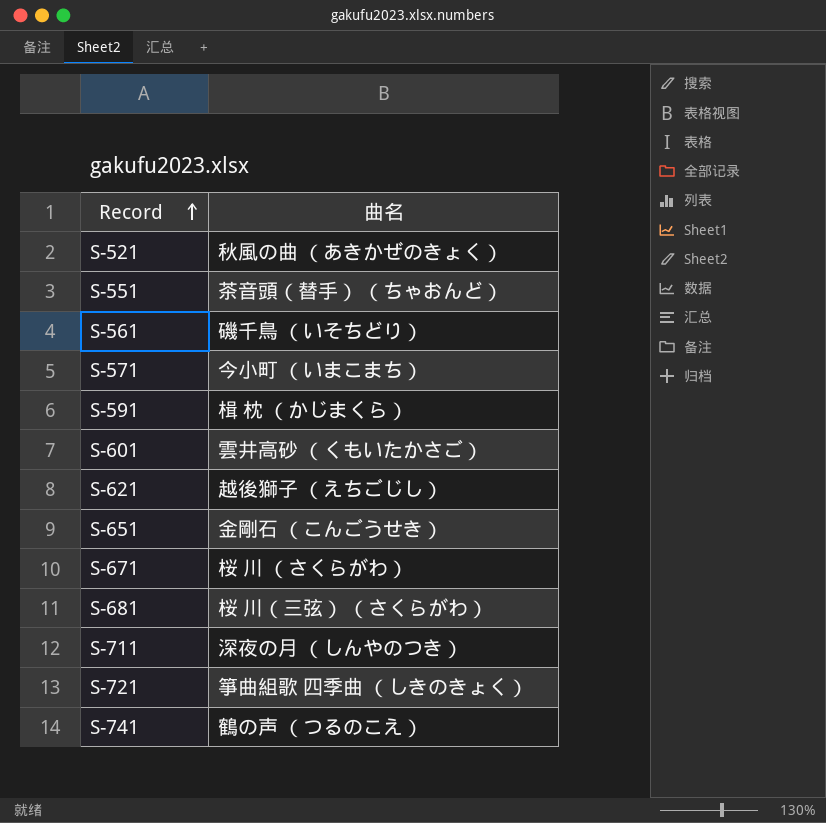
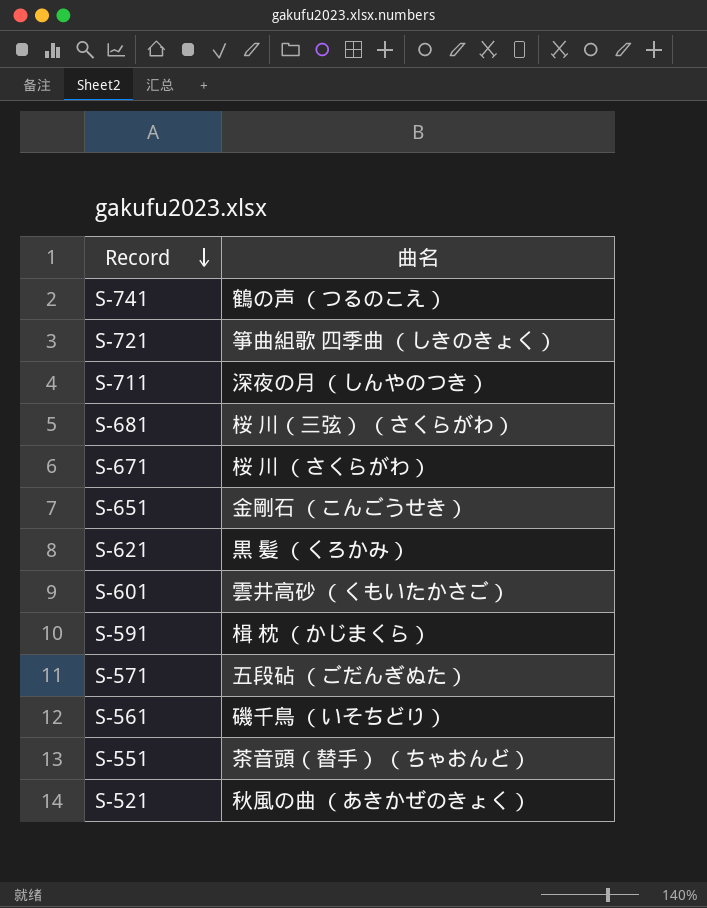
row order: Record ascending -> Record descending
S-621 | 曲名: 越後獅子 （えちごじし） -> 黒 髪 （くろかみ）
S-571 | 曲名: 今小町 （いまこまち） -> 五段砧 （ごだんぎぬた）

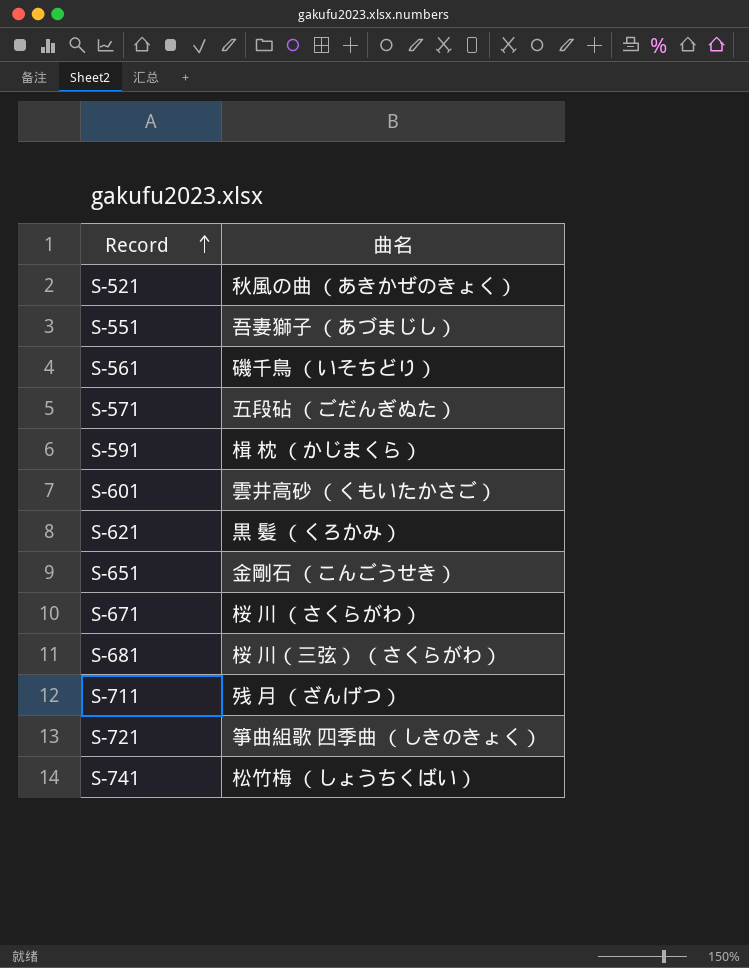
row order: Record descending -> Record ascending
S-551 | 曲名: 茶音頭（替手） （ちゃおんど） -> 吾妻獅子 （あづまじし）
S-711 | 曲名: 深夜の月 （しんやのつき） -> 残 月 （ざんげつ）
S-741 | 曲名: 鶴の声 （つるのこえ） -> 松竹梅 （しょうちくばい）

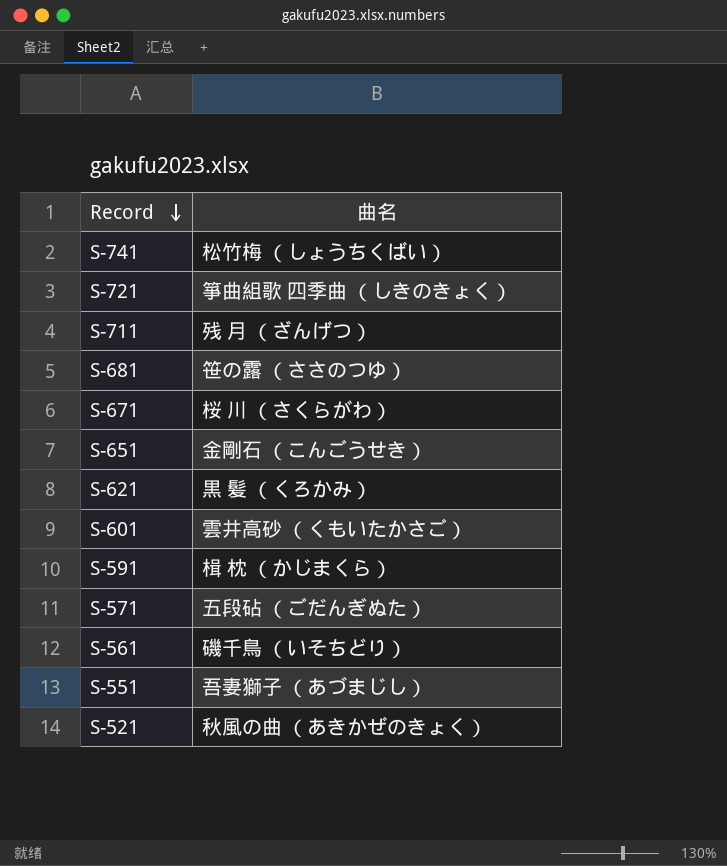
row order: Record ascending -> Record descending
S-681 | 曲名: 桜 川（三弦） （さくらがわ） -> 笹の露 （ささのつゆ）

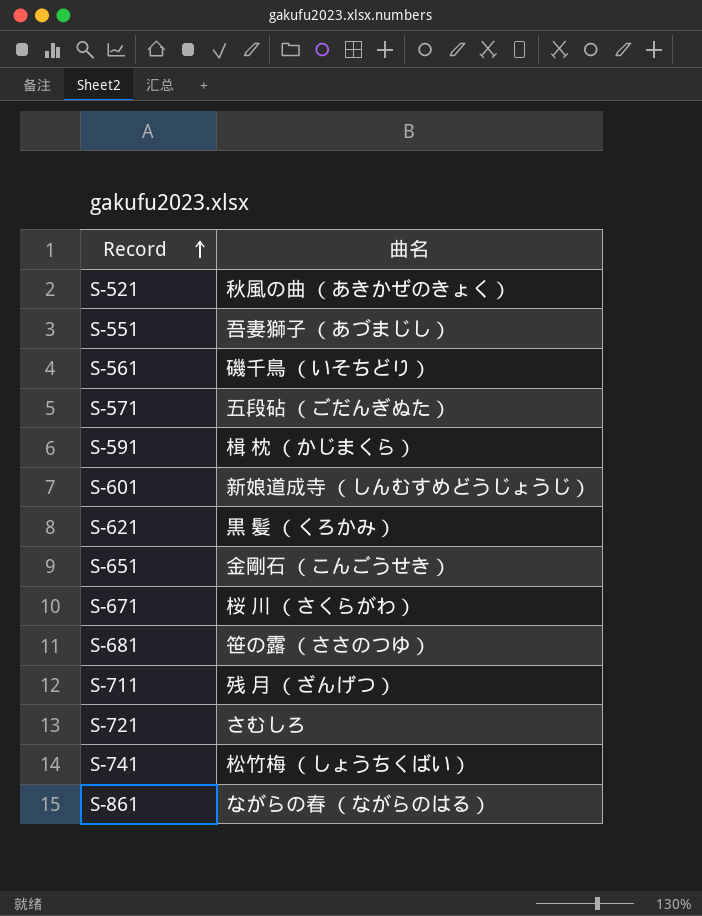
row order: Record descending -> Record ascending
S-601 | 曲名: 雲井高砂 （くもいたかさご） -> 新娘道成寺 （しんむすめどうじょうじ）
S-721 | 曲名: 箏曲組歌 四季曲 （しきのきょく） -> さむしろ
row S-861: none -> ながらの春 （ながらのはる）

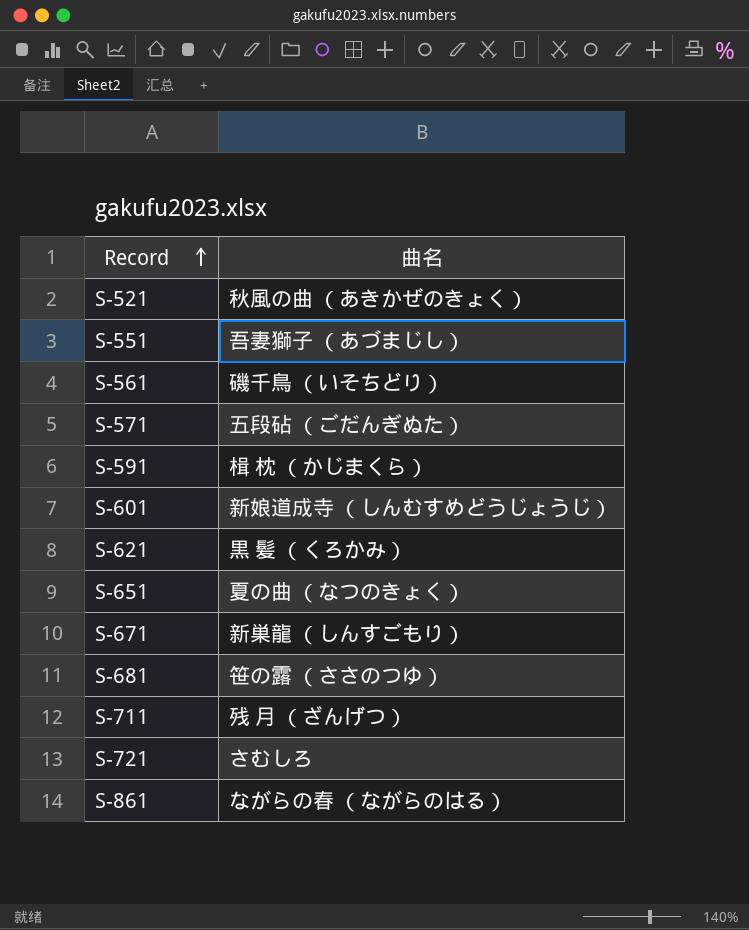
row S-741: 松竹梅 （しょうちくばい） -> none
S-651 | 曲名: 金剛石 （こんごうせき） -> 夏の曲 （なつのきょく）
S-671 | 曲名: 桜 川 （さくらがわ） -> 新巣龍 （しんすごもり）

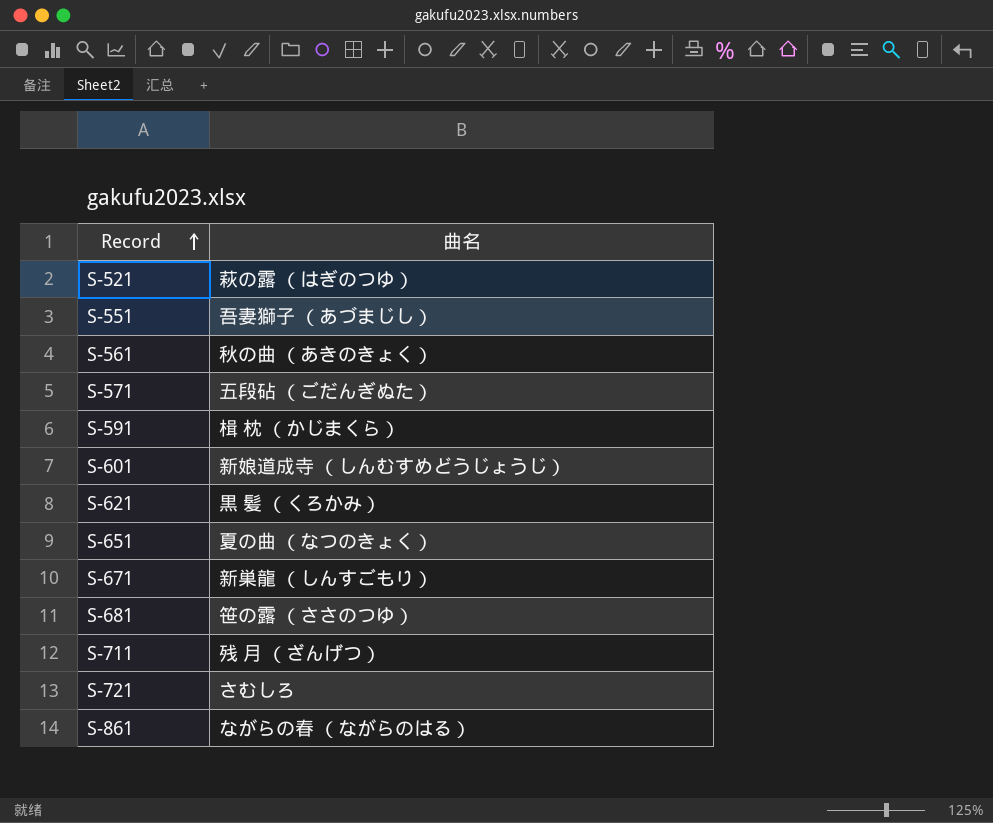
S-521 | 曲名: 秋風の曲 （あきかぜのきょく） -> 萩の露 （はぎのつゆ）
S-561 | 曲名: 磯千鳥 （いそちどり） -> 秋の曲 （あきのきょく）

